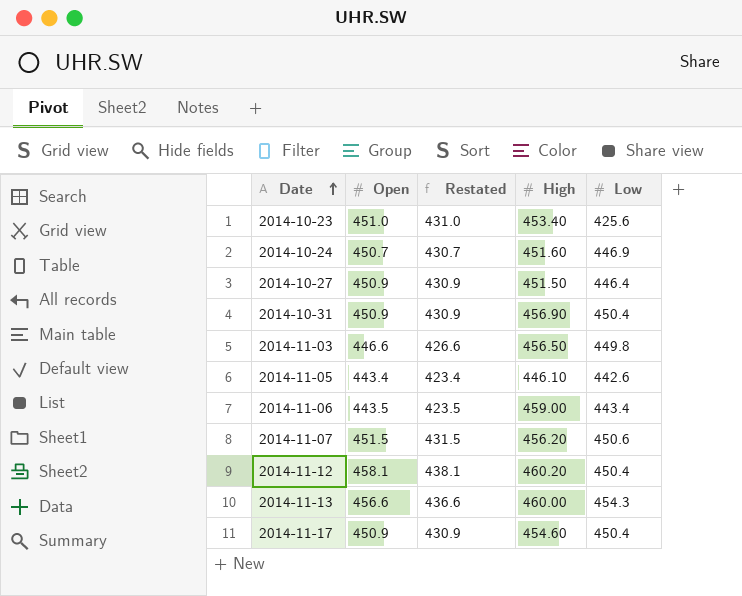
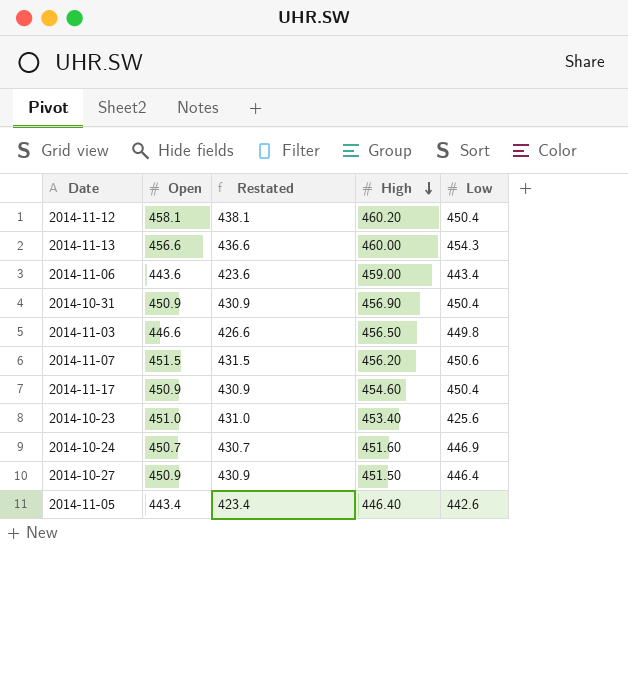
row order: Date ascending -> High descending
2014-11-06 | Open: 443.5 -> 443.6
2014-11-06 | Restated: 423.5 -> 423.6
2014-11-05 | High: 446.10 -> 446.40

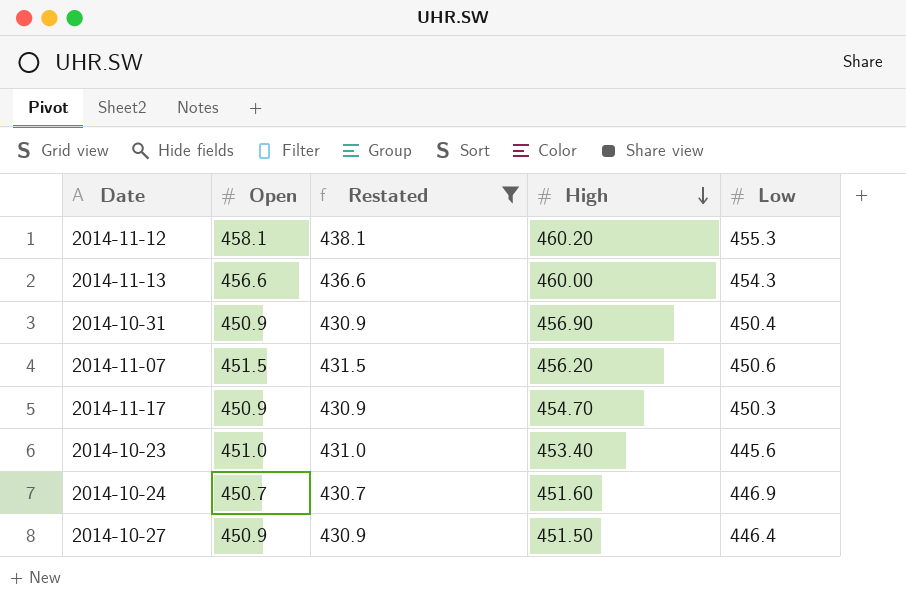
filter: none -> Restated >= 430.7
2014-11-12 | Low: 450.4 -> 455.3
2014-11-17 | High: 454.60 -> 454.70
2014-11-17 | Low: 450.4 -> 450.3
2014-10-23 | Low: 425.6 -> 445.6

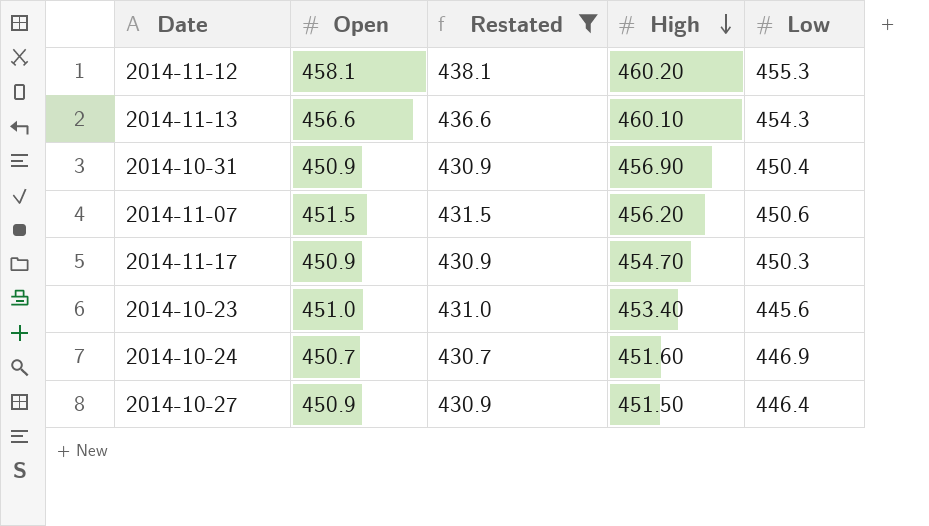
2014-11-13 | High: 460.00 -> 460.10

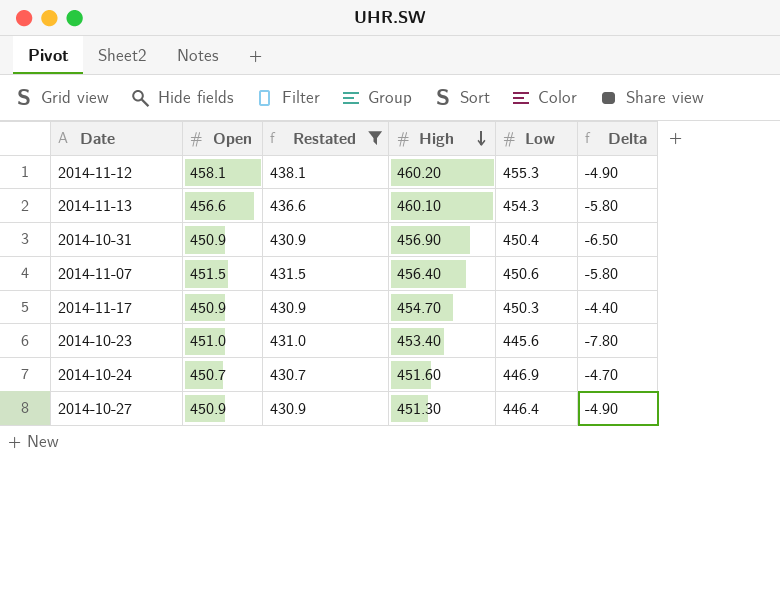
column Delta | formula: none -> [Low] - [High]
2014-11-07 | High: 456.20 -> 456.40
2014-10-27 | High: 451.50 -> 451.30

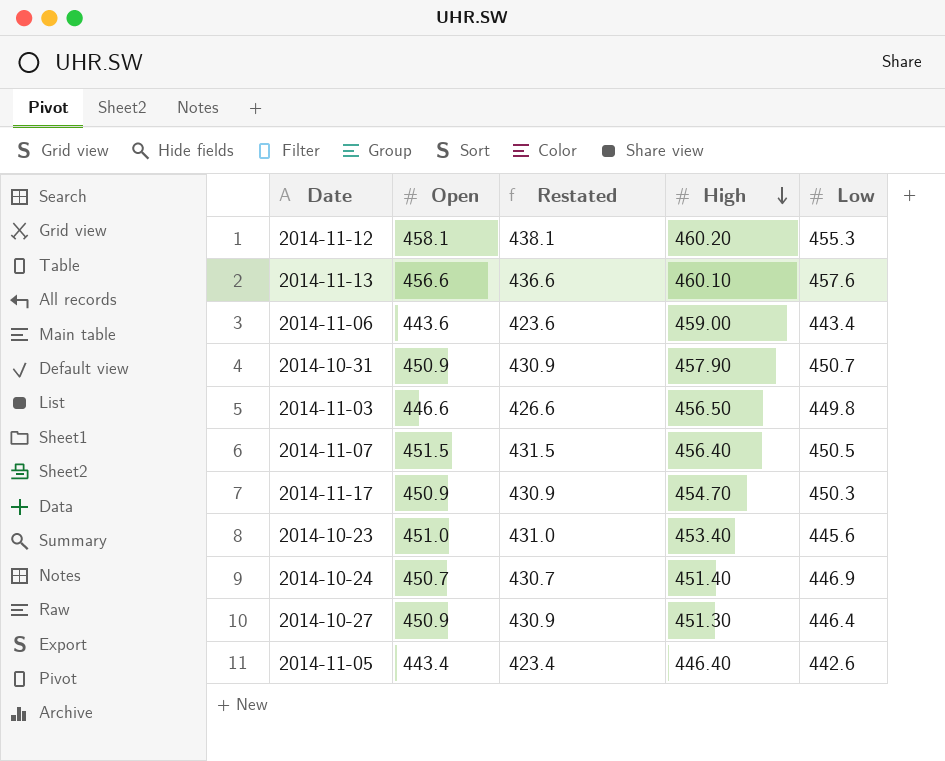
filter: Restated >= 430.7 -> none
column Delta | formula: [Low] - [High] -> none
2014-11-13 | Low: 454.3 -> 457.6
2014-10-31 | High: 456.90 -> 457.90
2014-10-31 | Low: 450.4 -> 450.7
2014-11-07 | Low: 450.6 -> 450.5
2014-10-24 | High: 451.60 -> 451.40

